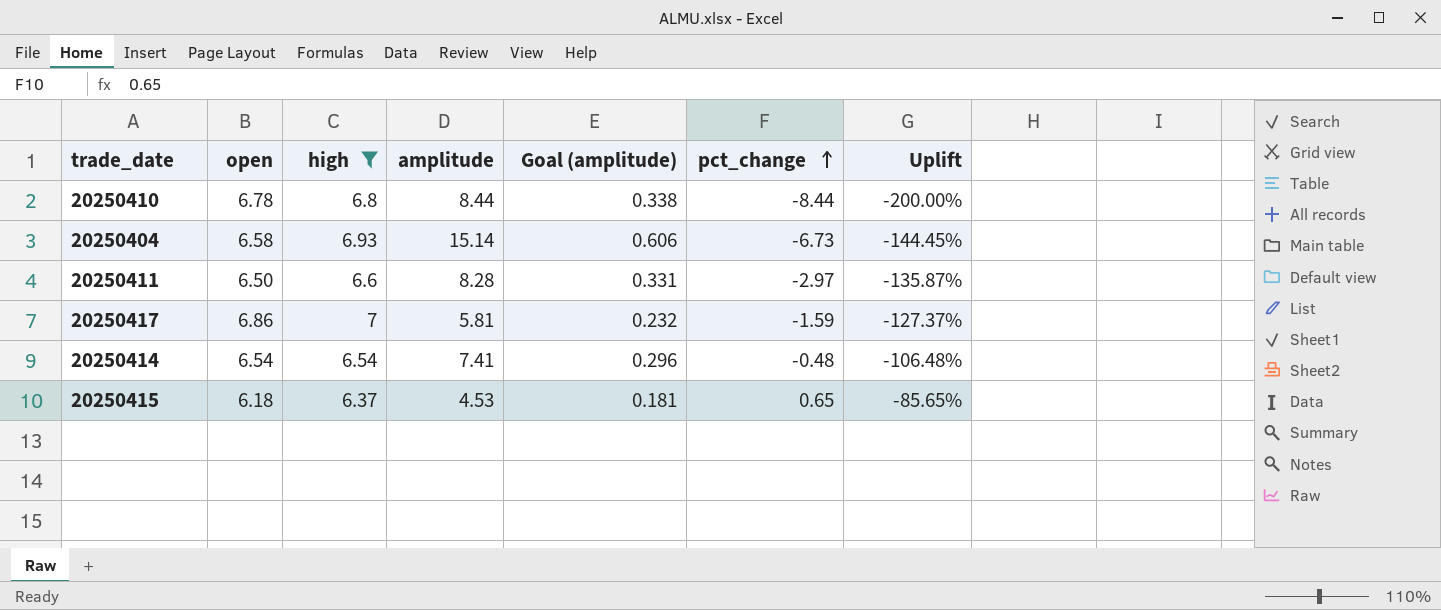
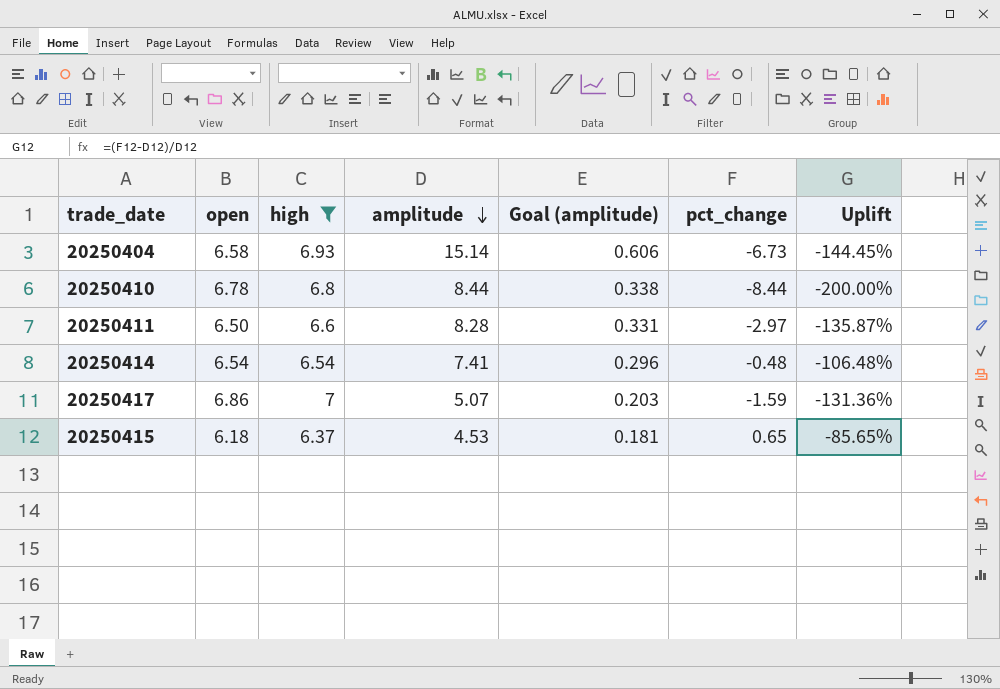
row order: pct_change ascending -> amplitude descending
20250417 | amplitude: 5.81 -> 5.07
20250417 | Goal (amplitude): 0.232 -> 0.203
20250417 | Uplift: -127.37% -> -131.36%

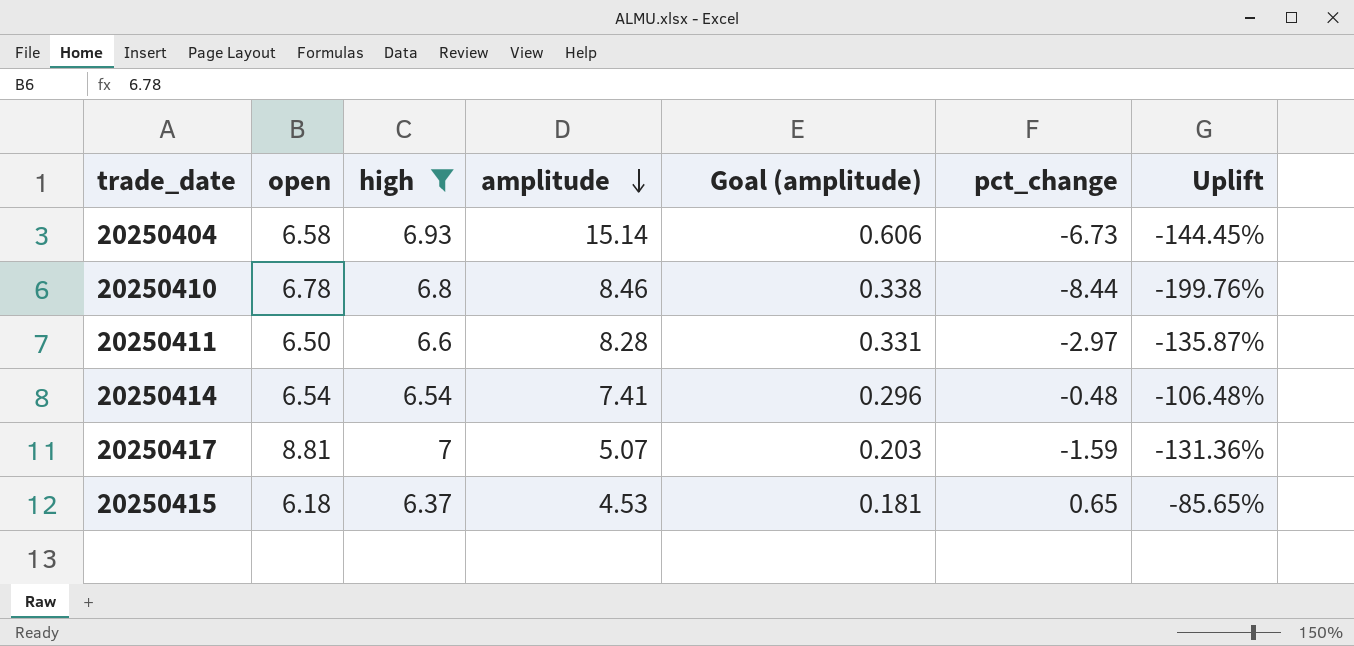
20250410 | amplitude: 8.44 -> 8.46
20250410 | Uplift: -200.00% -> -199.76%
20250417 | open: 6.86 -> 8.81

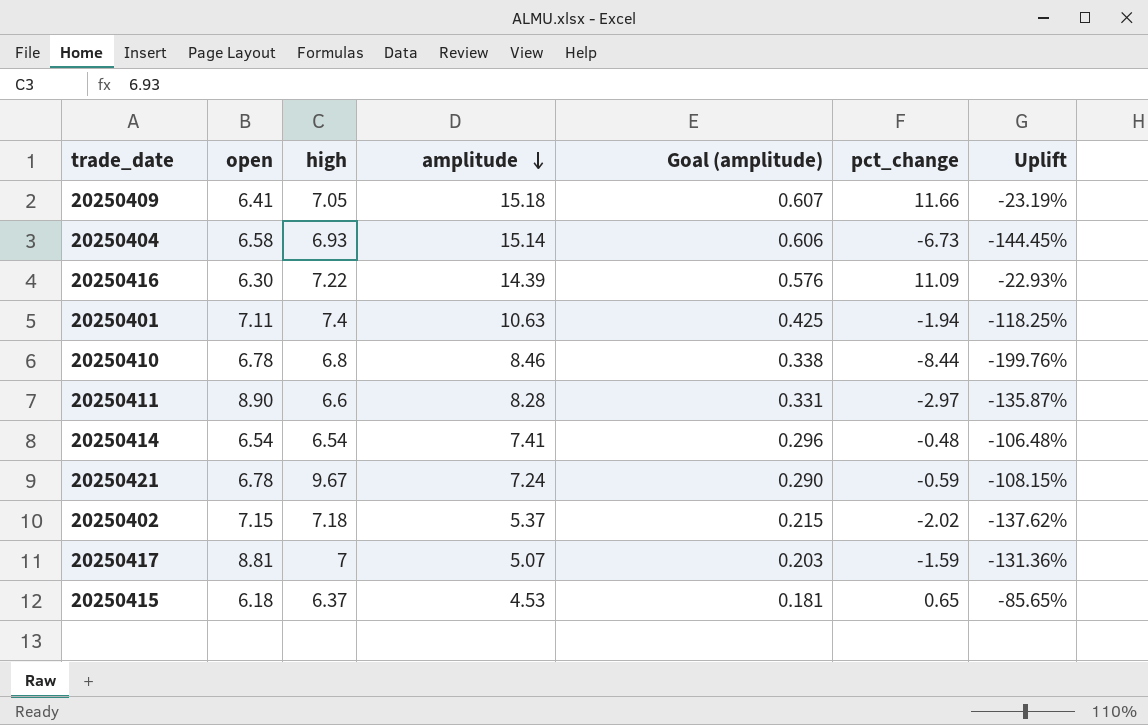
filter: high <= 7 -> none
20250411 | open: 6.50 -> 8.90

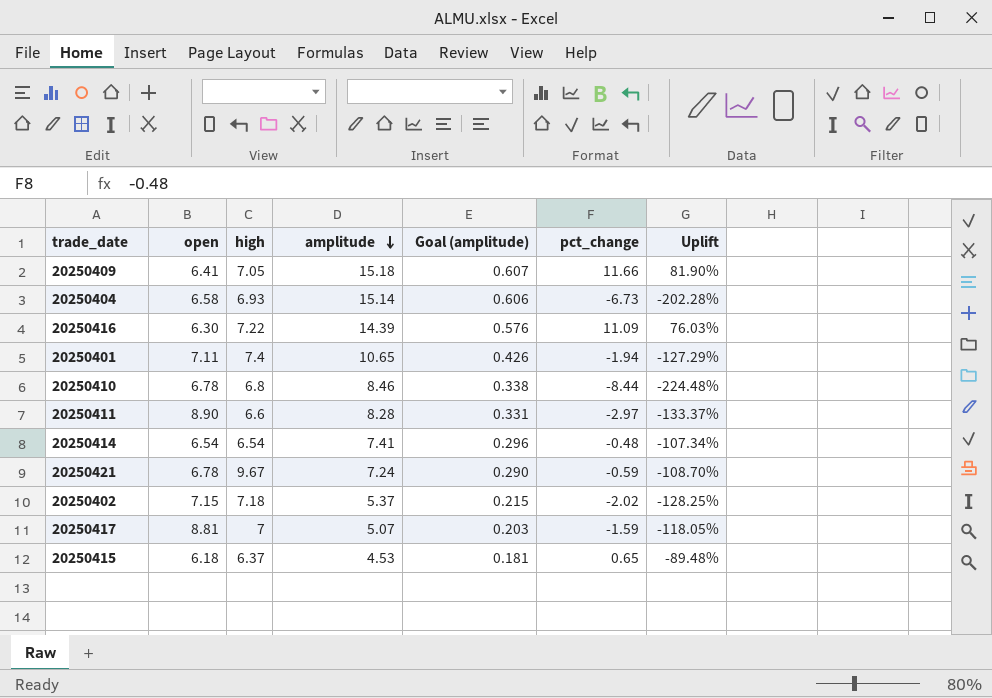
column Uplift | formula: ([pct_change] - [amplitude]) / [amplitude] -> ([pct_change] - [open]) / [open]
20250401 | amplitude: 10.63 -> 10.65
20250401 | Goal (amplitude): 0.425 -> 0.426

